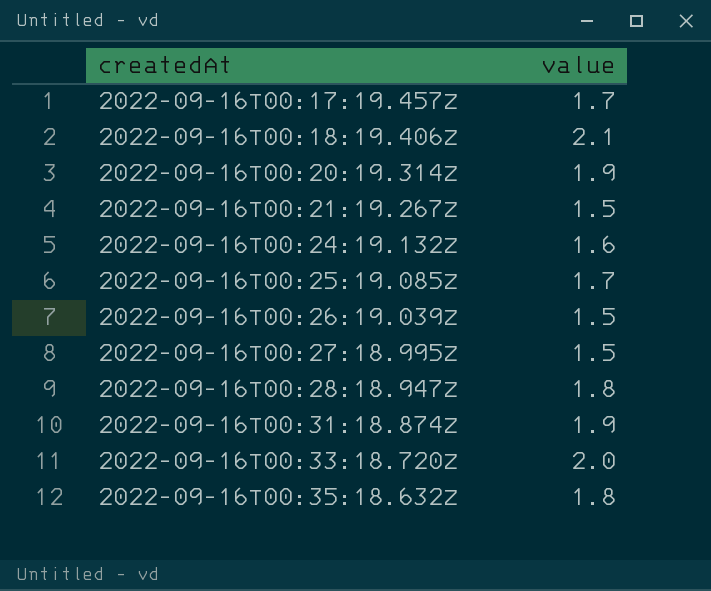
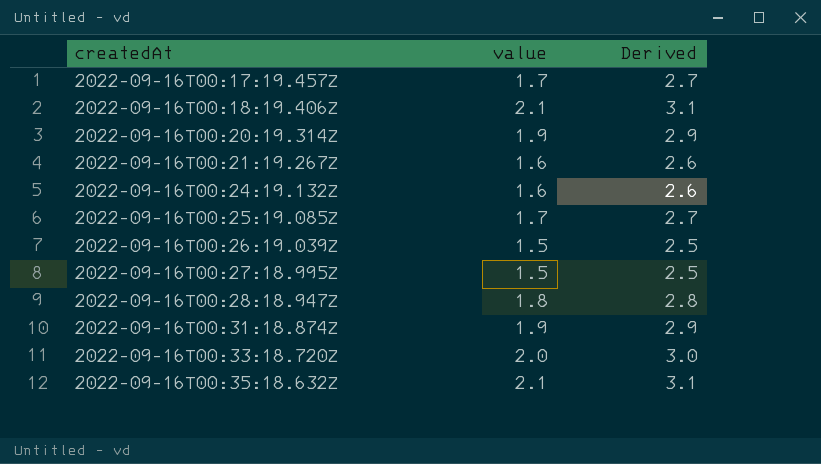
column Derived | formula: none -> [value] + 1
2022-09-16T00:21:19.267Z | value: 1.5 -> 1.6
2022-09-16T00:35:18.632Z | value: 1.8 -> 2.1

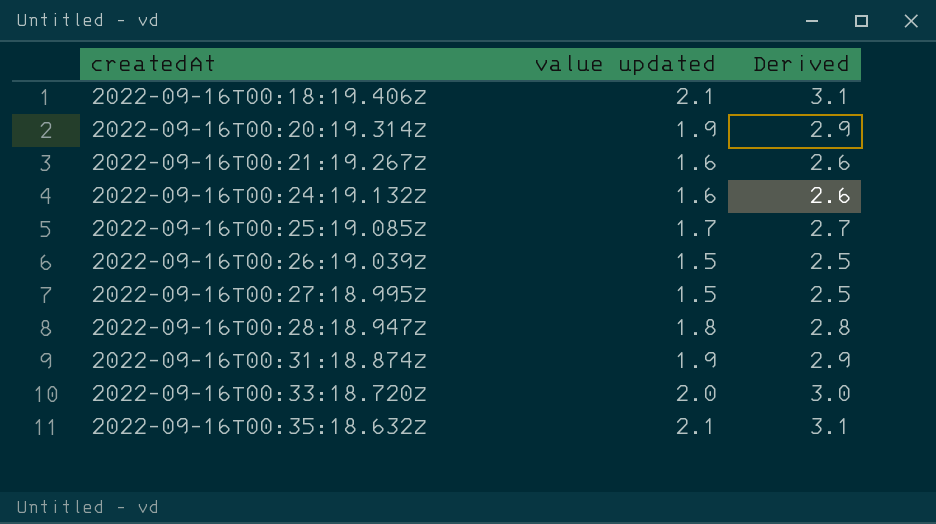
column name: value -> value updated
row 2022-09-16T00:17:19.457Z: 1.7 | 2.7 -> none

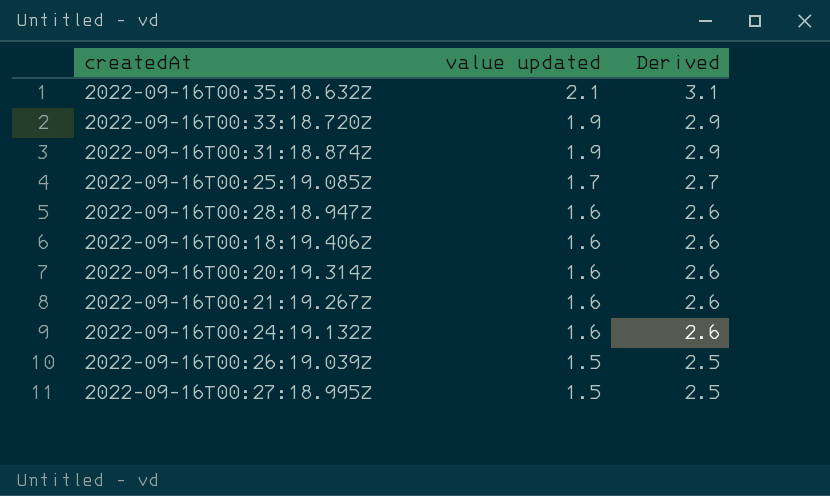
row order: createdAt ascending -> value updated descending
2022-09-16T00:33:18.720Z | value updated: 2.0 -> 1.9
2022-09-16T00:33:18.720Z | Derived: 3.0 -> 2.9
2022-09-16T00:28:18.947Z | value updated: 1.8 -> 1.6
2022-09-16T00:28:18.947Z | Derived: 2.8 -> 2.6
2022-09-16T00:18:19.406Z | value updated: 2.1 -> 1.6
2022-09-16T00:18:19.406Z | Derived: 3.1 -> 2.6
2022-09-16T00:20:19.314Z | value updated: 1.9 -> 1.6
2022-09-16T00:20:19.314Z | Derived: 2.9 -> 2.6

